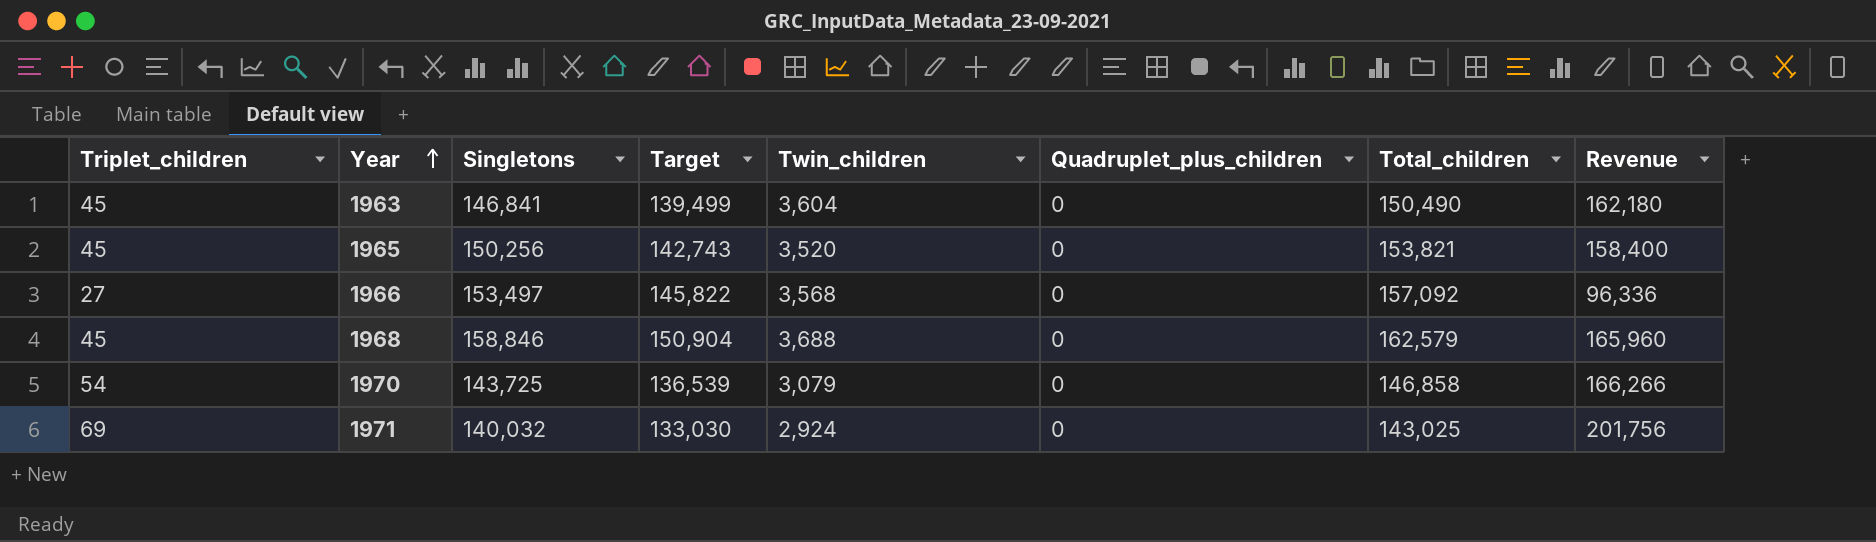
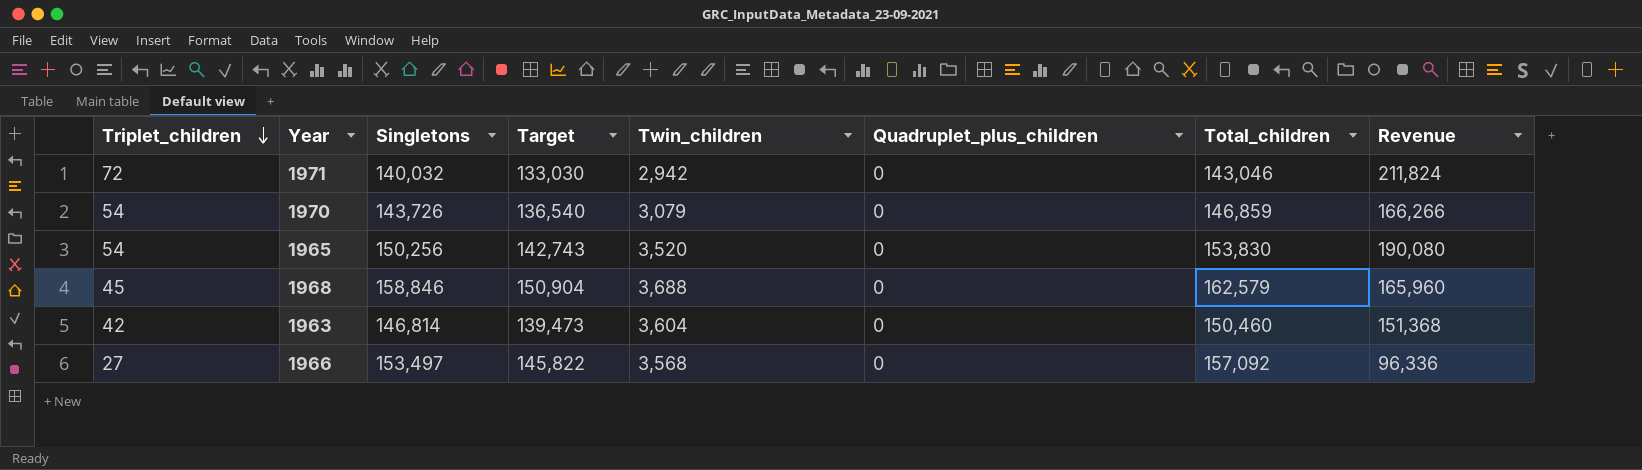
row order: Year ascending -> Triplet_children descending
1971 | Triplet_children: 69 -> 72
1971 | Twin_children: 2,924 -> 2,942
1971 | Total_children: 143,025 -> 143,046
1971 | Revenue: 201,756 -> 211,824
1970 | Singletons: 143,725 -> 143,726
1970 | Target: 136,539 -> 136,540
1970 | Total_children: 146,858 -> 146,859
1965 | Triplet_children: 45 -> 54
1965 | Total_children: 153,821 -> 153,830
1965 | Revenue: 158,400 -> 190,080
1963 | Triplet_children: 45 -> 42
1963 | Singletons: 146,841 -> 146,814
1963 | Target: 139,499 -> 139,473
1963 | Total_children: 150,490 -> 150,460
1963 | Revenue: 162,180 -> 151,368

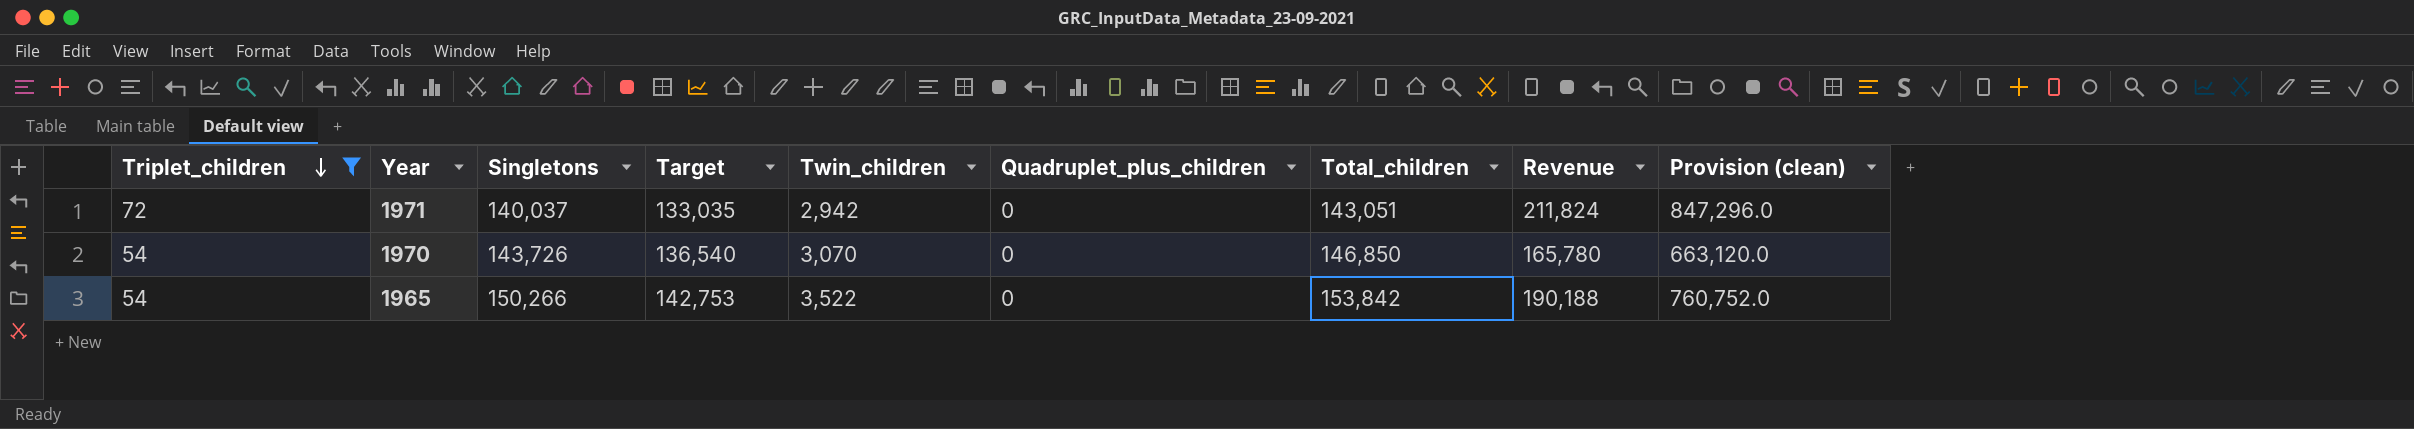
filter: none -> Triplet_children >= 54
column Provision (clean) | formula: none -> [Revenue] * 4
1971 | Singletons: 140,032 -> 140,037
1971 | Target: 133,030 -> 133,035
1971 | Total_children: 143,046 -> 143,051
1970 | Twin_children: 3,079 -> 3,070
1970 | Total_children: 146,859 -> 146,850
1970 | Revenue: 166,266 -> 165,780
1965 | Singletons: 150,256 -> 150,266
1965 | Target: 142,743 -> 142,753
1965 | Twin_children: 3,520 -> 3,522
1965 | Total_children: 153,830 -> 153,842
1965 | Revenue: 190,080 -> 190,188

